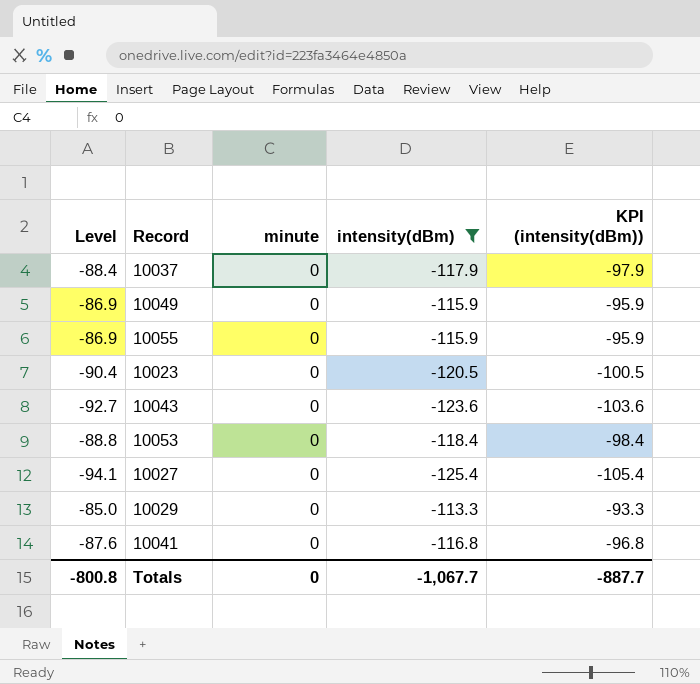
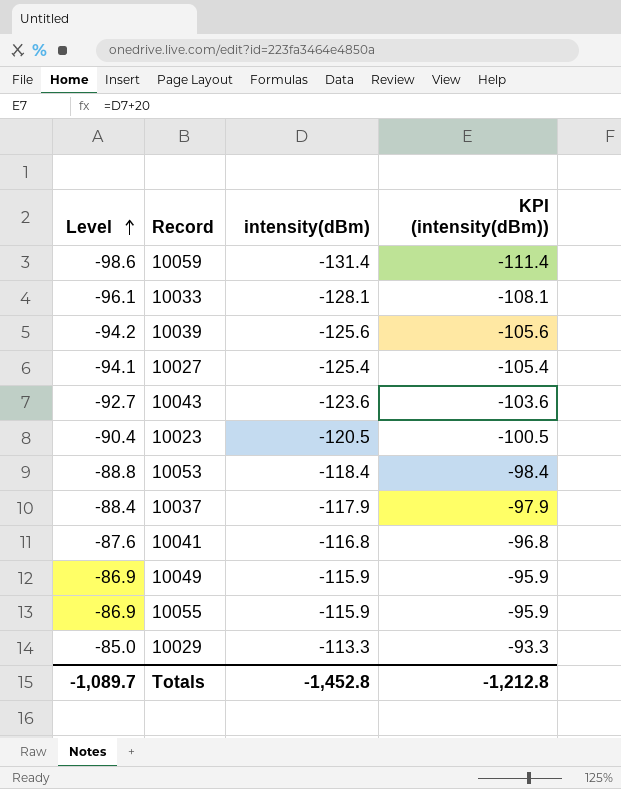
filter: intensity(dBm) >= -125.4 -> none
row order: none -> Level ascending
column minute | position: 3 -> none
Totals | Level: -800.8 -> -1,089.7
Totals | intensity(dBm): -1,067.7 -> -1,452.8
Totals | KPI (intensity(dBm)): -887.7 -> -1,212.8

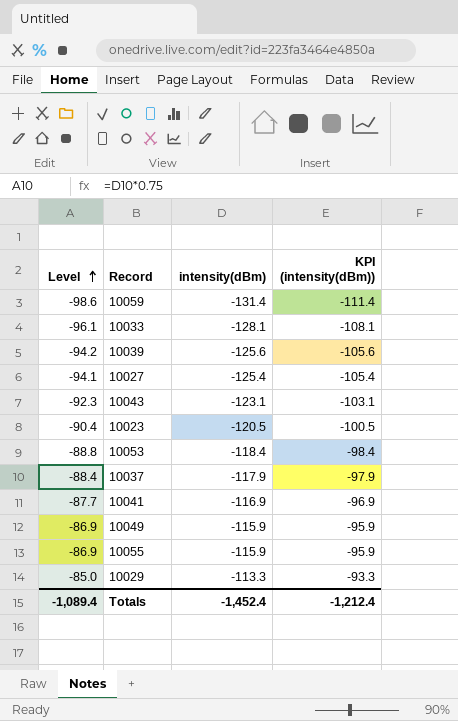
10043 | Level: -92.7 -> -92.3
10043 | intensity(dBm): -123.6 -> -123.1
10043 | KPI (intensity(dBm)): -103.6 -> -103.1
10041 | Level: -87.6 -> -87.7
10041 | intensity(dBm): -116.8 -> -116.9
10041 | KPI (intensity(dBm)): -96.8 -> -96.9
Totals | Level: -1,089.7 -> -1,089.4
Totals | intensity(dBm): -1,452.8 -> -1,452.4
Totals | KPI (intensity(dBm)): -1,212.8 -> -1,212.4

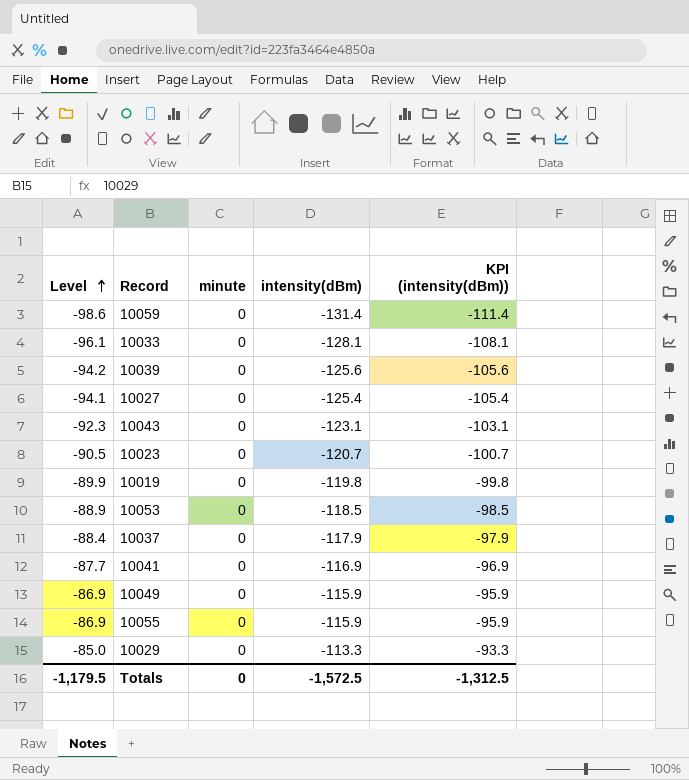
column minute | position: none -> 3
10023 | Level: -90.4 -> -90.5
10023 | intensity(dBm): -120.5 -> -120.7
10023 | KPI (intensity(dBm)): -100.5 -> -100.7
row 10019: none -> -89.9 | 0 | -119.8 | -99.8
10053 | Level: -88.8 -> -88.9
10053 | intensity(dBm): -118.4 -> -118.5
10053 | KPI (intensity(dBm)): -98.4 -> -98.5
Totals | Level: -1,089.4 -> -1,179.5
Totals | intensity(dBm): -1,452.4 -> -1,572.5
Totals | KPI (intensity(dBm)): -1,212.4 -> -1,312.5

